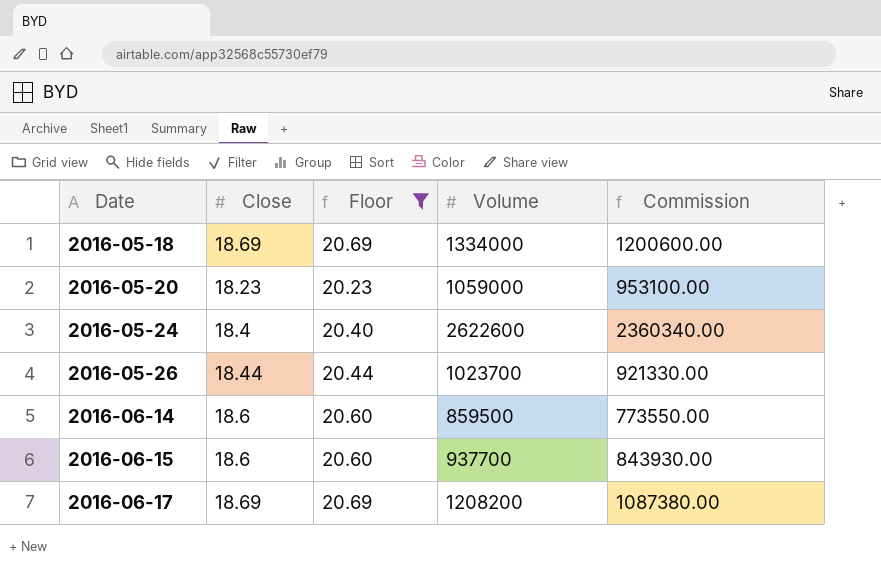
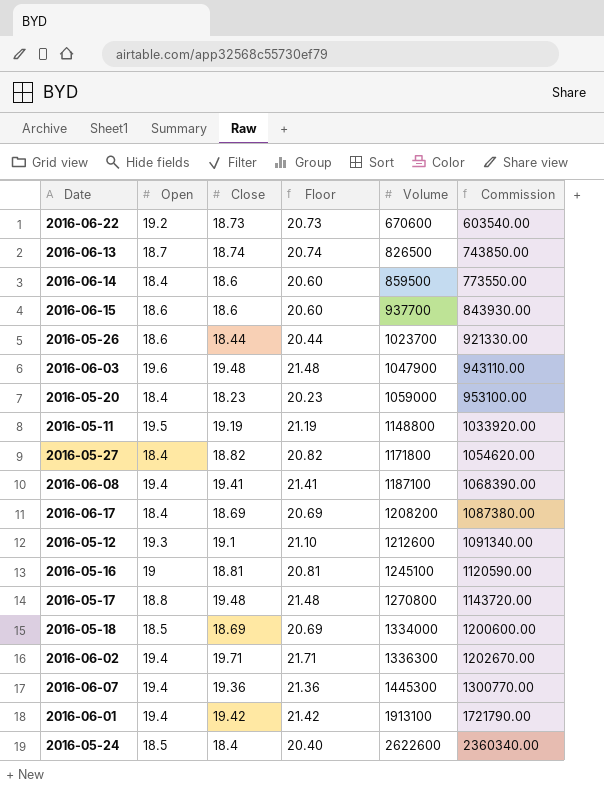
filter: Floor <= 20.69 -> none
row order: Date ascending -> Volume ascending
column Open | position: none -> 2

